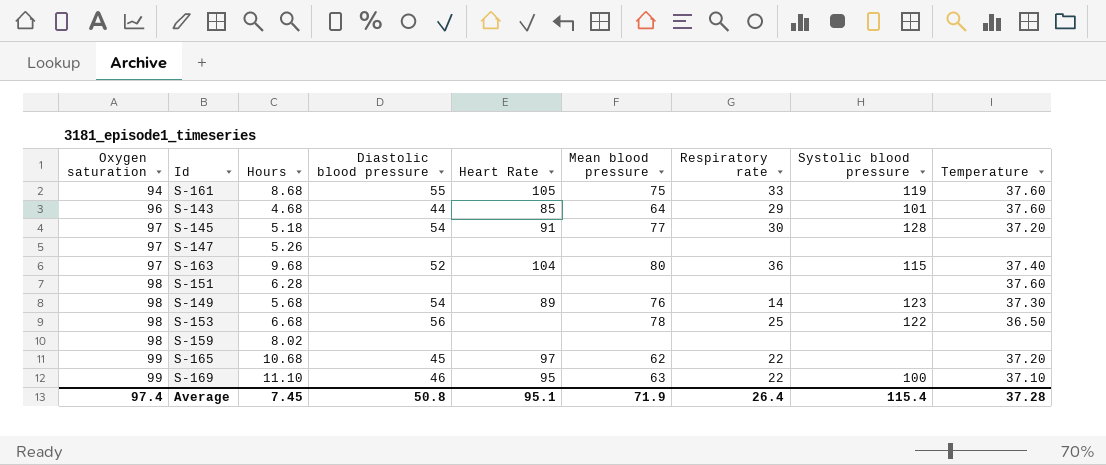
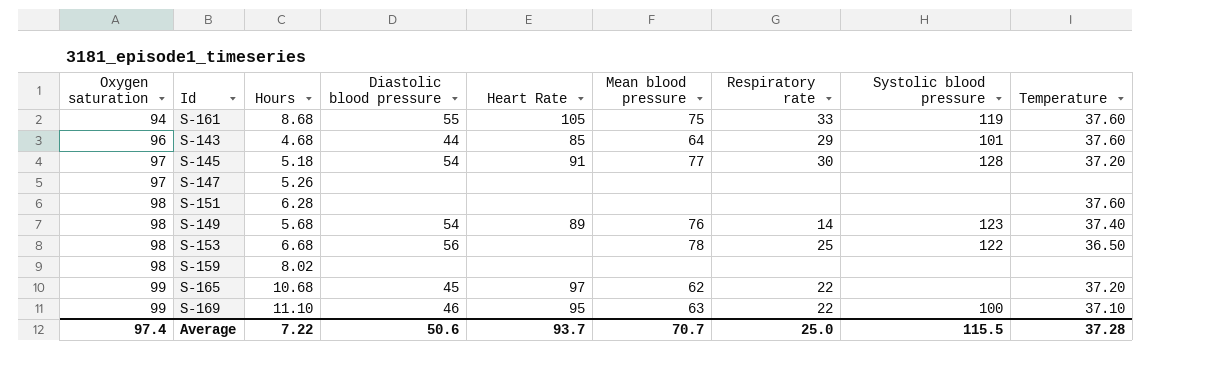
row S-163: 97 | 9.68 | 52 | 104 | 80 | 36 | 115 | 37.40 -> none
S-149 | Temperature: 37.30 -> 37.40
Average | Hours: 7.45 -> 7.22
Average | Diastolic blood pressure: 50.8 -> 50.6
Average | Heart Rate: 95.1 -> 93.7
Average | Mean blood pressure: 71.9 -> 70.7
Average | Respiratory rate: 26.4 -> 25.0
Average | Systolic blood pressure: 115.4 -> 115.5

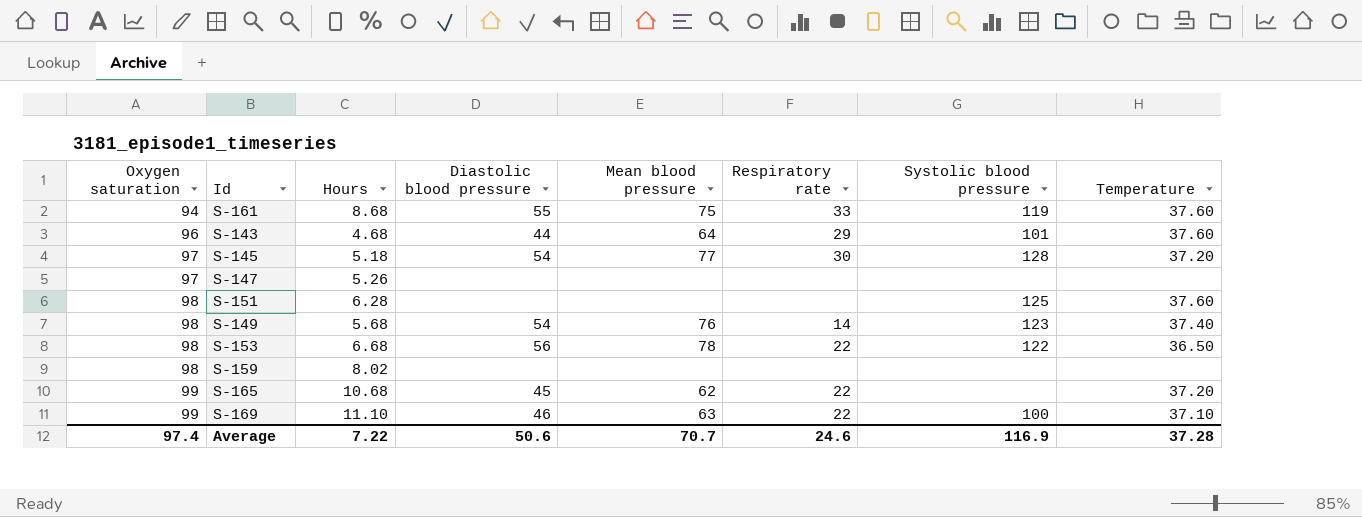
column Heart Rate | position: 5 -> none
S-151 | Systolic blood pressure: none -> 125
S-153 | Respiratory rate: 25 -> 22
Average | Respiratory rate: 25.0 -> 24.6
Average | Systolic blood pressure: 115.5 -> 116.9

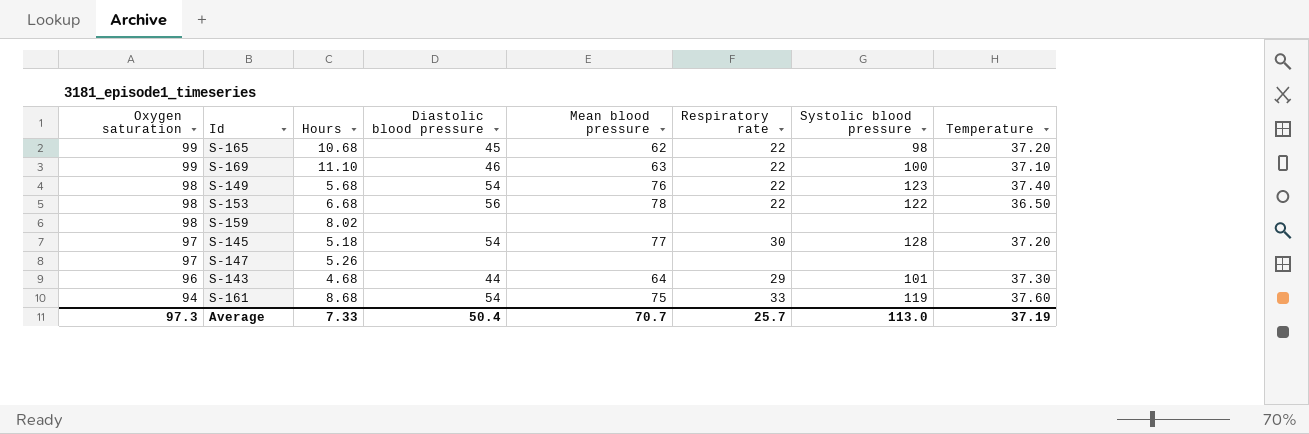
row order: Oxygen saturation ascending -> Oxygen saturation descending
row S-151: 98 | 6.28 | none | none | none | 125 | 37.60 -> none
S-165 | Systolic blood pressure: none -> 98
S-149 | Respiratory rate: 14 -> 22
S-143 | Temperature: 37.60 -> 37.30
S-161 | Diastolic blood pressure: 55 -> 54
Average | Oxygen saturation: 97.4 -> 97.3
Average | Hours: 7.22 -> 7.33
Average | Diastolic blood pressure: 50.6 -> 50.4
Average | Respiratory rate: 24.6 -> 25.7
Average | Systolic blood pressure: 116.9 -> 113.0
Average | Temperature: 37.28 -> 37.19

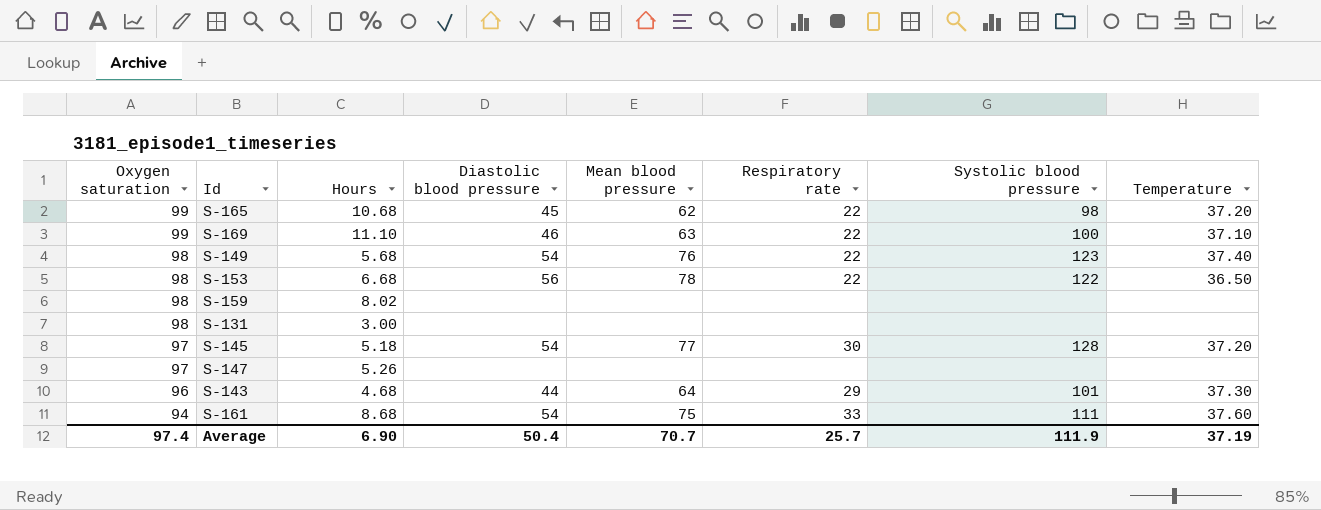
row S-131: none -> 98 | 3.00 | none | none | none | none | none
S-161 | Systolic blood pressure: 119 -> 111
Average | Oxygen saturation: 97.3 -> 97.4
Average | Hours: 7.33 -> 6.90
Average | Systolic blood pressure: 113.0 -> 111.9

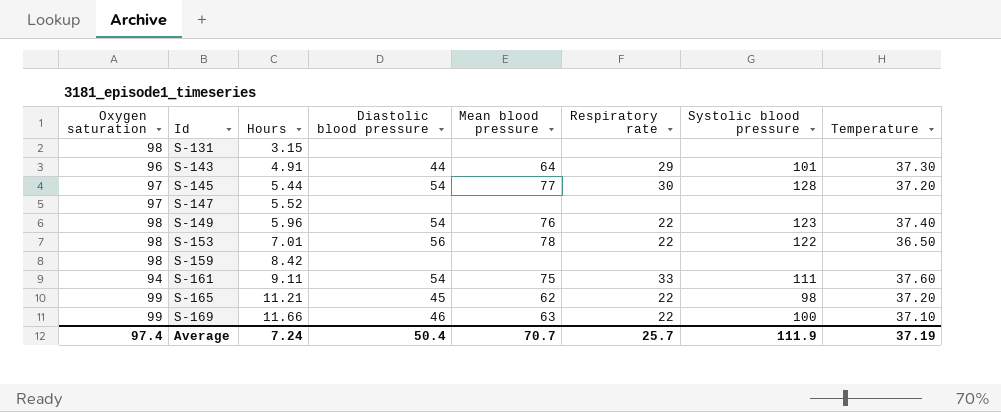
row order: Oxygen saturation descending -> Id ascending
S-131 | Hours: 3.00 -> 3.15
S-143 | Hours: 4.68 -> 4.91
S-145 | Hours: 5.18 -> 5.44
S-147 | Hours: 5.26 -> 5.52
S-149 | Hours: 5.68 -> 5.96
S-153 | Hours: 6.68 -> 7.01
S-159 | Hours: 8.02 -> 8.42
S-161 | Hours: 8.68 -> 9.11
S-165 | Hours: 10.68 -> 11.21
S-169 | Hours: 11.10 -> 11.66
Average | Hours: 6.90 -> 7.24

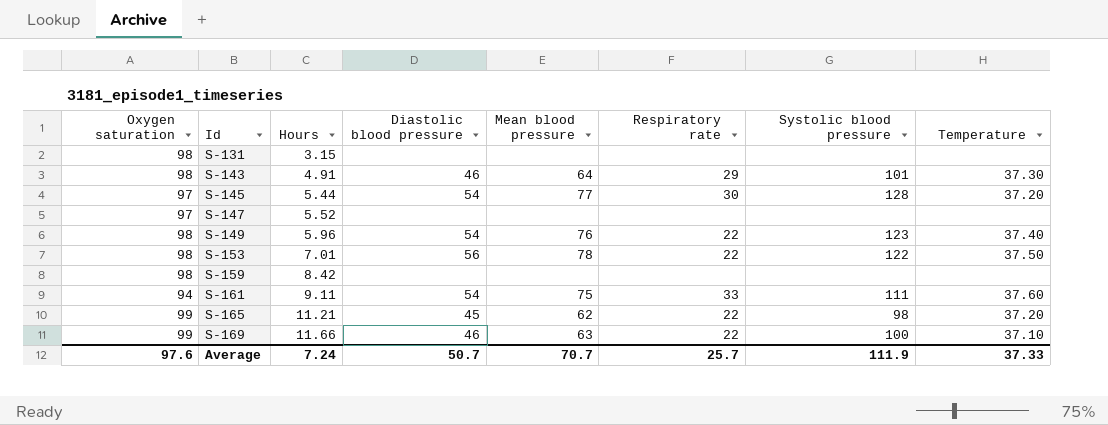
S-143 | Oxygen saturation: 96 -> 98
S-143 | Diastolic blood pressure: 44 -> 46
S-153 | Temperature: 36.50 -> 37.50
Average | Oxygen saturation: 97.4 -> 97.6
Average | Diastolic blood pressure: 50.4 -> 50.7
Average | Temperature: 37.19 -> 37.33

